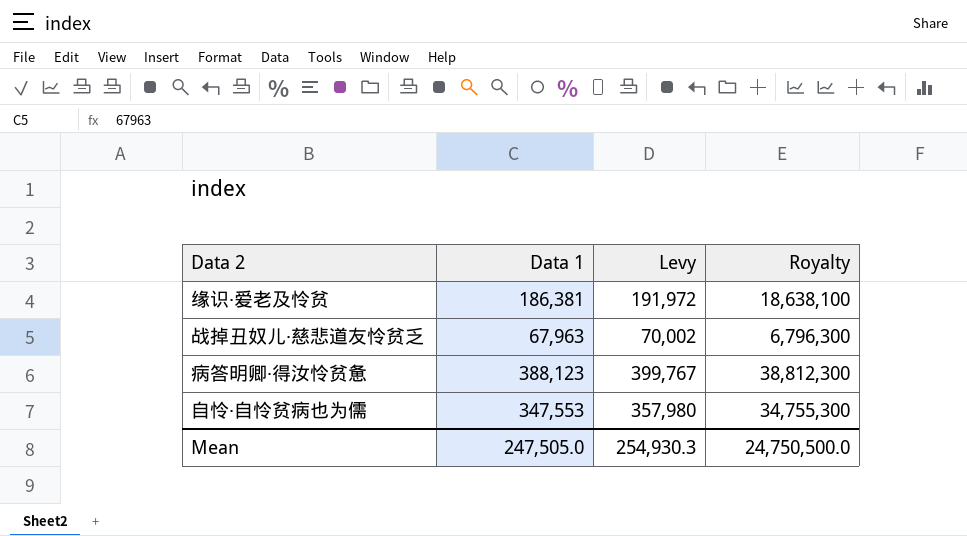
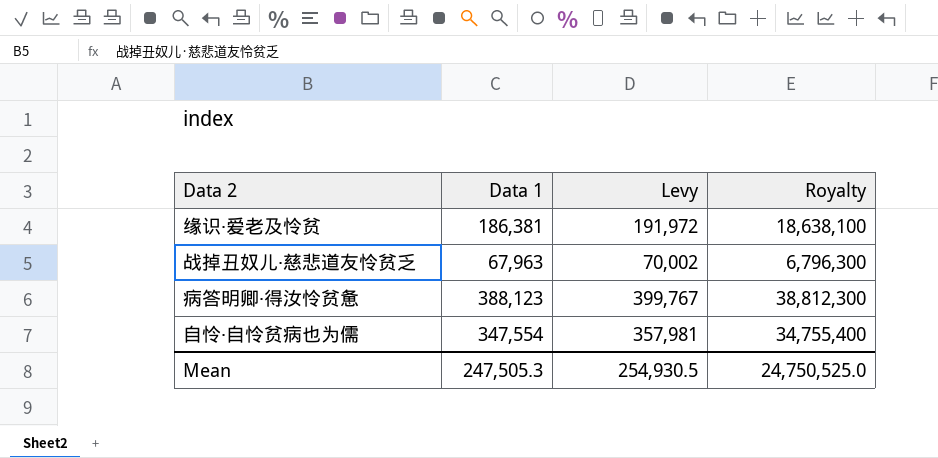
自怜·自怜贫病也为儒 | Data 1: 347,553 -> 347,554
自怜·自怜贫病也为儒 | Levy: 357,980 -> 357,981
自怜·自怜贫病也为儒 | Royalty: 34,755,300 -> 34,755,400
Mean | Data 1: 247,505.0 -> 247,505.3
Mean | Levy: 254,930.3 -> 254,930.5
Mean | Royalty: 24,750,500.0 -> 24,750,525.0

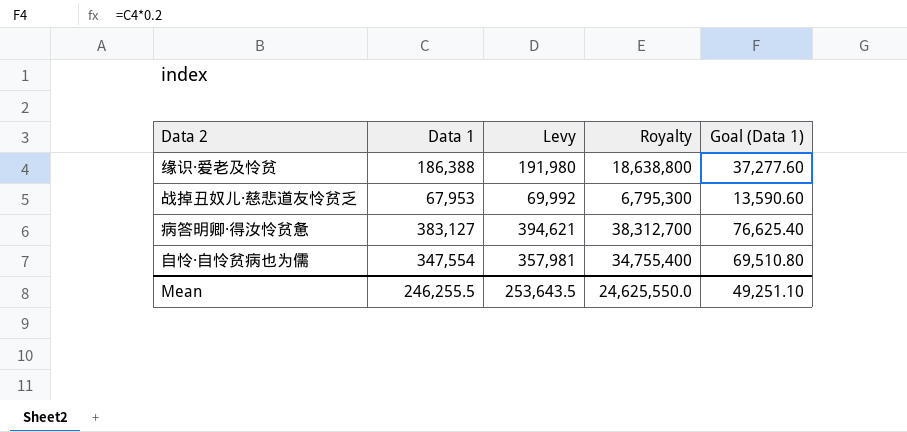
column Goal (Data 1) | formula: none -> [Data 1] * 0.2
缘识·爱老及怜贫 | Data 1: 186,381 -> 186,388
缘识·爱老及怜贫 | Levy: 191,972 -> 191,980
缘识·爱老及怜贫 | Royalty: 18,638,100 -> 18,638,800
战掉丑奴儿·慈悲道友怜贫乏 | Data 1: 67,963 -> 67,953
战掉丑奴儿·慈悲道友怜贫乏 | Levy: 70,002 -> 69,992
战掉丑奴儿·慈悲道友怜贫乏 | Royalty: 6,796,300 -> 6,795,300
病答明卿·得汝怜贫惫 | Data 1: 388,123 -> 383,127
病答明卿·得汝怜贫惫 | Levy: 399,767 -> 394,621
病答明卿·得汝怜贫惫 | Royalty: 38,812,300 -> 38,312,700
Mean | Data 1: 247,505.3 -> 246,255.5
Mean | Levy: 254,930.5 -> 253,643.5
Mean | Royalty: 24,750,525.0 -> 24,625,550.0

